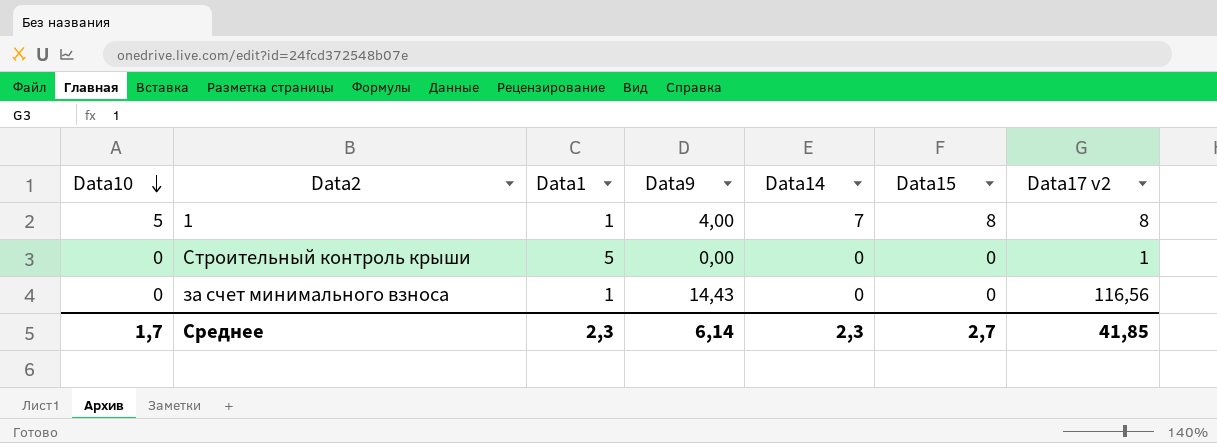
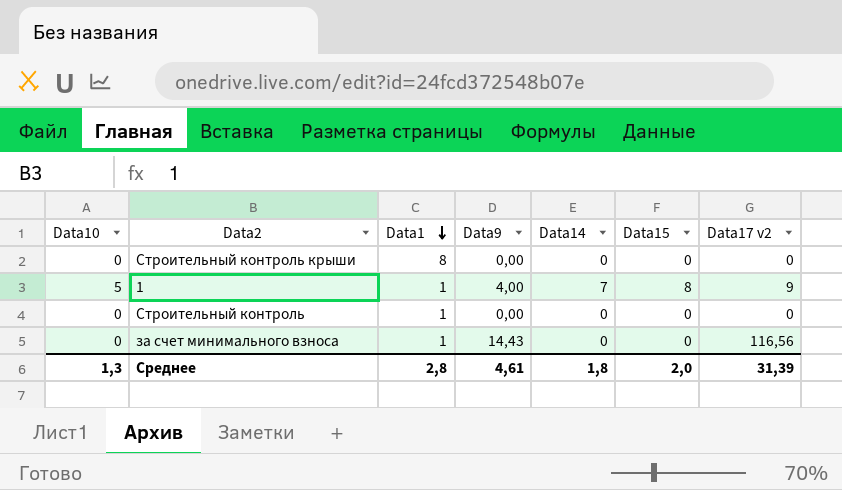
row order: Data10 descending -> Data1 descending
Строительный контроль крыши | Data1: 5 -> 8
Строительный контроль крыши | Data17 v2: 1 -> 0
1 | Data17 v2: 8 -> 9
row Строительный контроль: none -> 0 | 1 | 0,00 | 0 | 0 | 0
Среднее | Data10: 1,7 -> 1,3
Среднее | Data1: 2,3 -> 2,8
Среднее | Data9: 6,14 -> 4,61
Среднее | Data14: 2,3 -> 1,8
Среднее | Data15: 2,7 -> 2,0
Среднее | Data17 v2: 41,85 -> 31,39

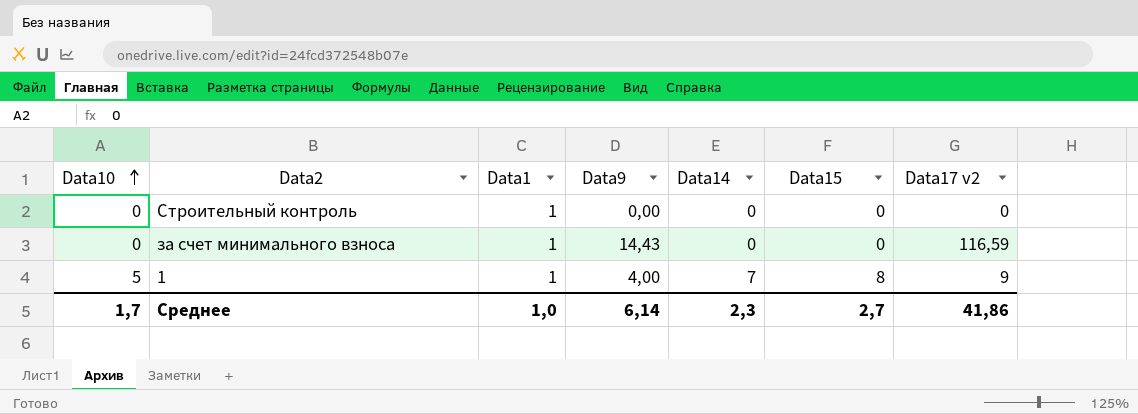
row order: Data1 descending -> Data10 ascending
row Строительный контроль крыши: 0 | 8 | 0,00 | 0 | 0 | 0 -> none
за счет минимального взноса | Data17 v2: 116,56 -> 116,59
Среднее | Data10: 1,3 -> 1,7
Среднее | Data1: 2,8 -> 1,0
Среднее | Data9: 4,61 -> 6,14
Среднее | Data14: 1,8 -> 2,3
Среднее | Data15: 2,0 -> 2,7
Среднее | Data17 v2: 31,39 -> 41,86

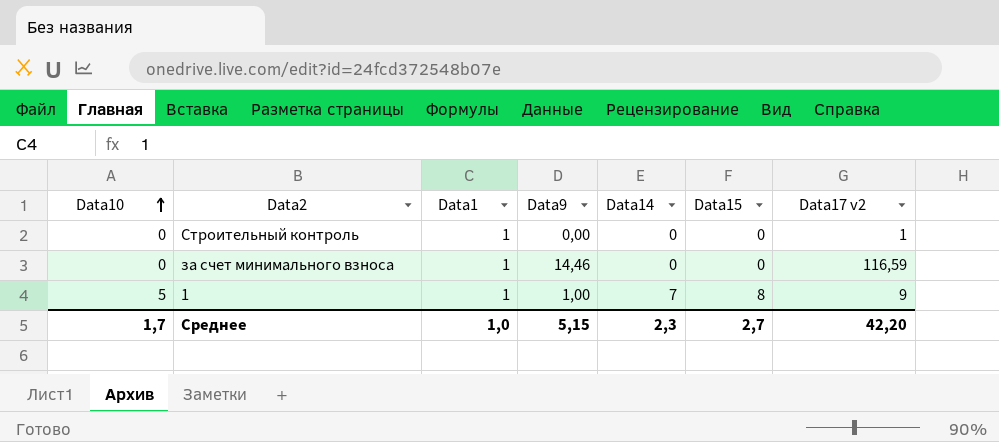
Строительный контроль | Data17 v2: 0 -> 1
за счет минимального взноса | Data9: 14,43 -> 14,46
1 | Data9: 4,00 -> 1,00
Среднее | Data9: 6,14 -> 5,15
Среднее | Data17 v2: 41,86 -> 42,20

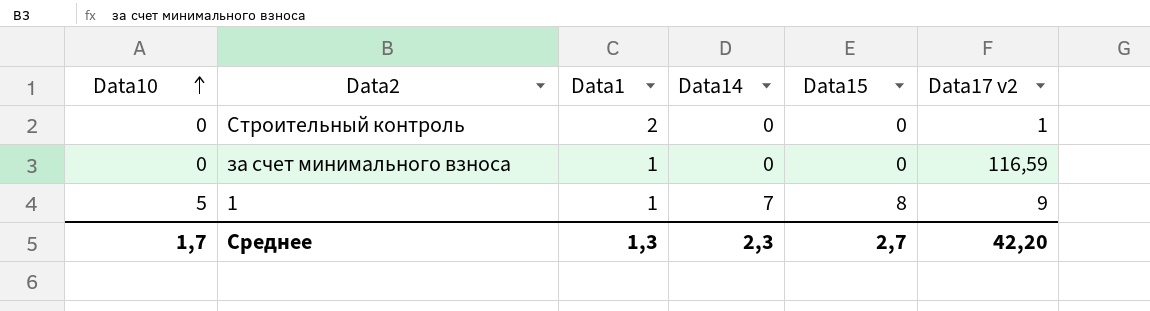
column Data9 | position: 4 -> none
Строительный контроль | Data1: 1 -> 2
Среднее | Data1: 1,0 -> 1,3

